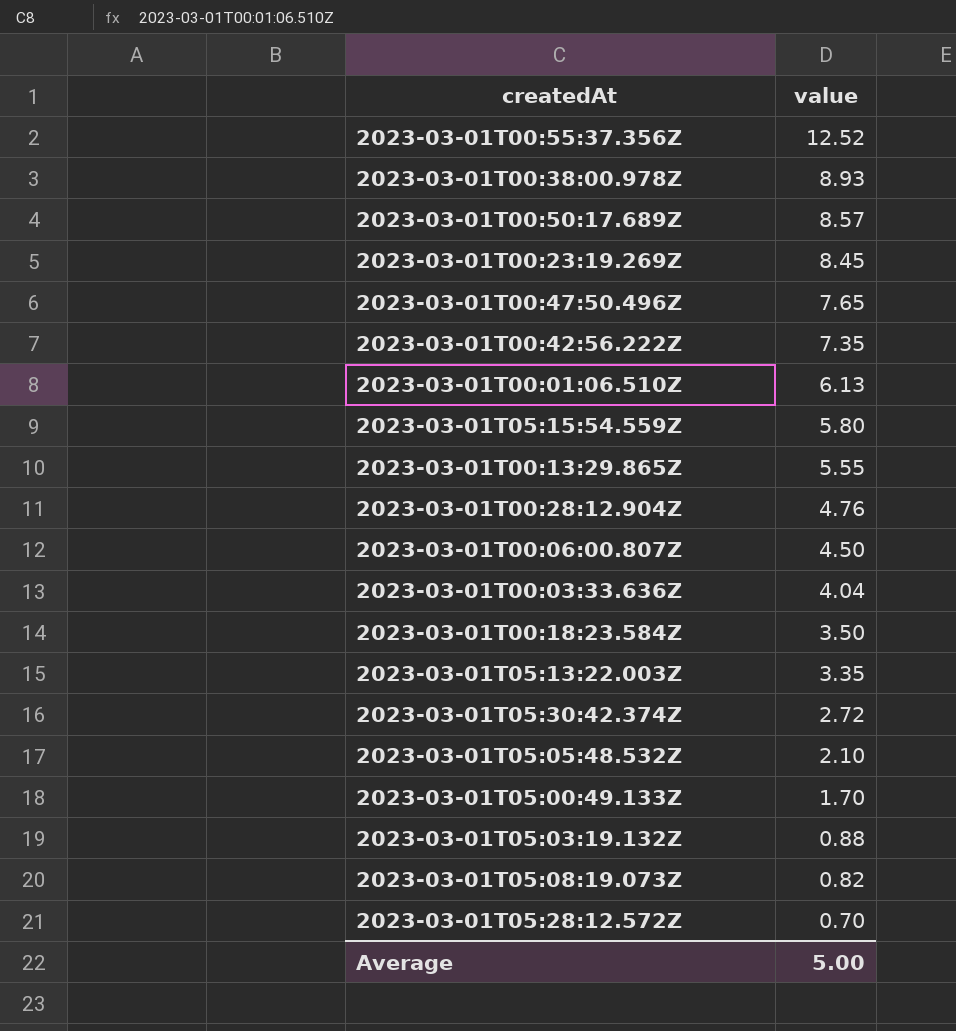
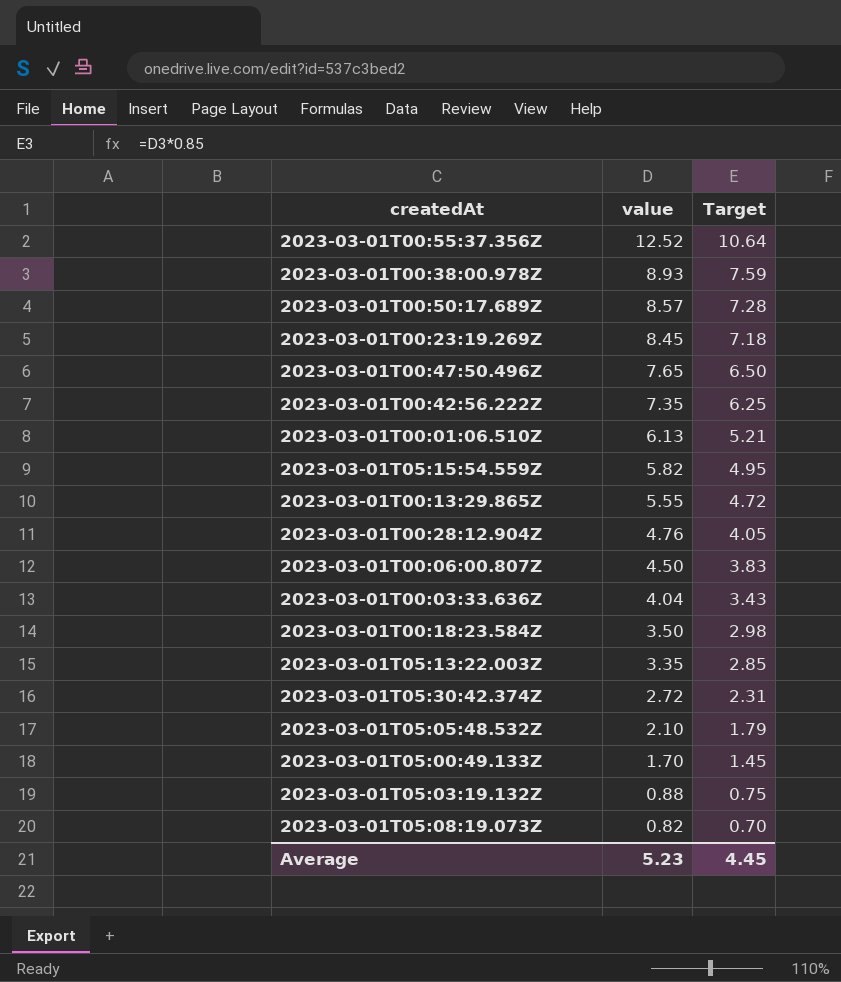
column Target | formula: none -> [value] * 0.85
row 2023-03-01T05:28:12.572Z: 0.70 -> none
2023-03-01T05:15:54.559Z | value: 5.80 -> 5.82
Average | value: 5.00 -> 5.23

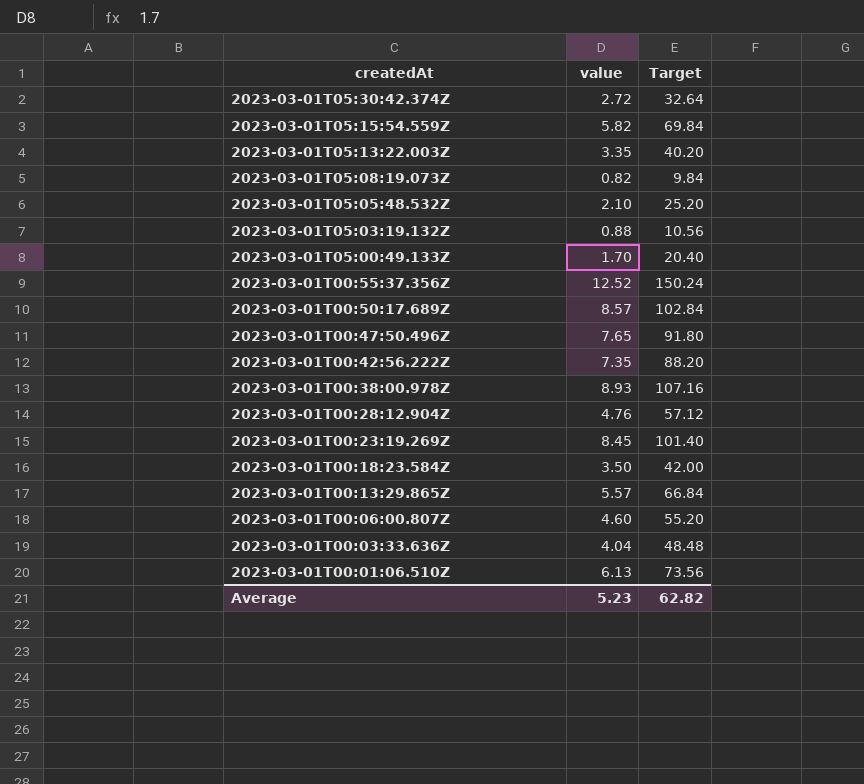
row order: value descending -> createdAt descending
column Target | formula: [value] * 0.85 -> [value] * 12
2023-03-01T00:13:29.865Z | value: 5.55 -> 5.57
2023-03-01T00:06:00.807Z | value: 4.50 -> 4.60
Average | Target: 4.45 -> 62.82

